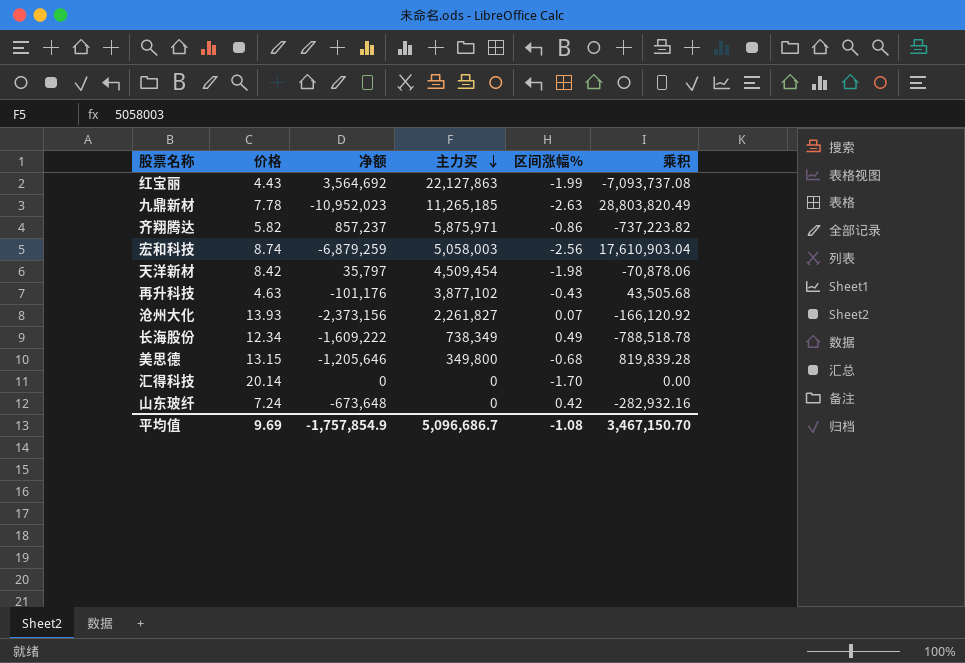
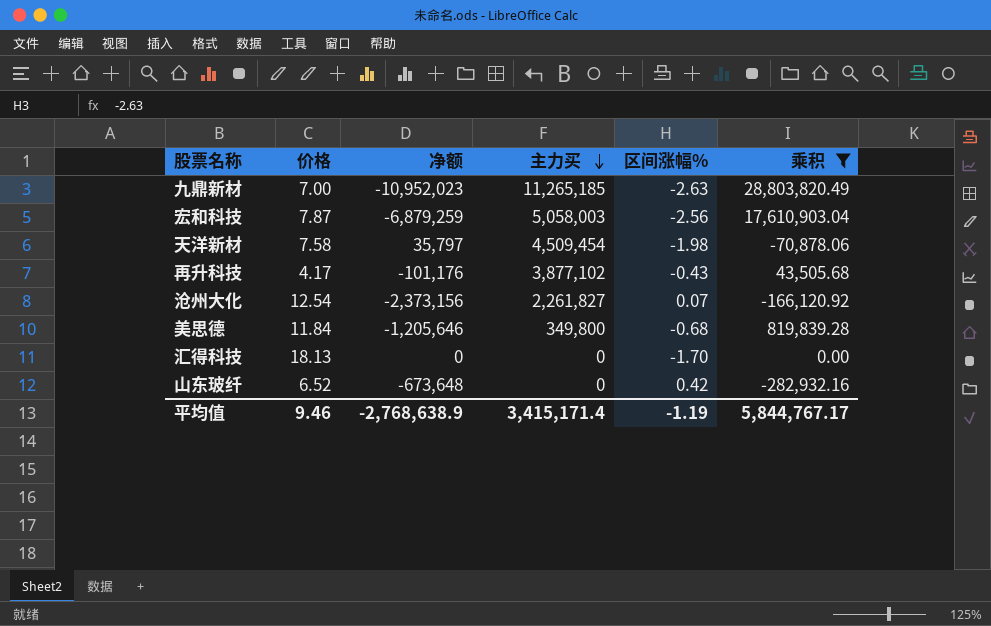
filter: none -> 乘积 >= -282,932.16
九鼎新材 | 价格: 7.78 -> 7.00
宏和科技 | 价格: 8.74 -> 7.87
天洋新材 | 价格: 8.42 -> 7.58
再升科技 | 价格: 4.63 -> 4.17
沧州大化 | 价格: 13.93 -> 12.54
美思德 | 价格: 13.15 -> 11.84
汇得科技 | 价格: 20.14 -> 18.13
山东玻纤 | 价格: 7.24 -> 6.52
平均值 | 价格: 9.69 -> 9.46
平均值 | 净额: -1,757,854.9 -> -2,768,638.9
平均值 | 主力买: 5,096,686.7 -> 3,415,171.4
平均值 | 区间涨幅%: -1.08 -> -1.19
平均值 | 乘积: 3,467,150.70 -> 5,844,767.17

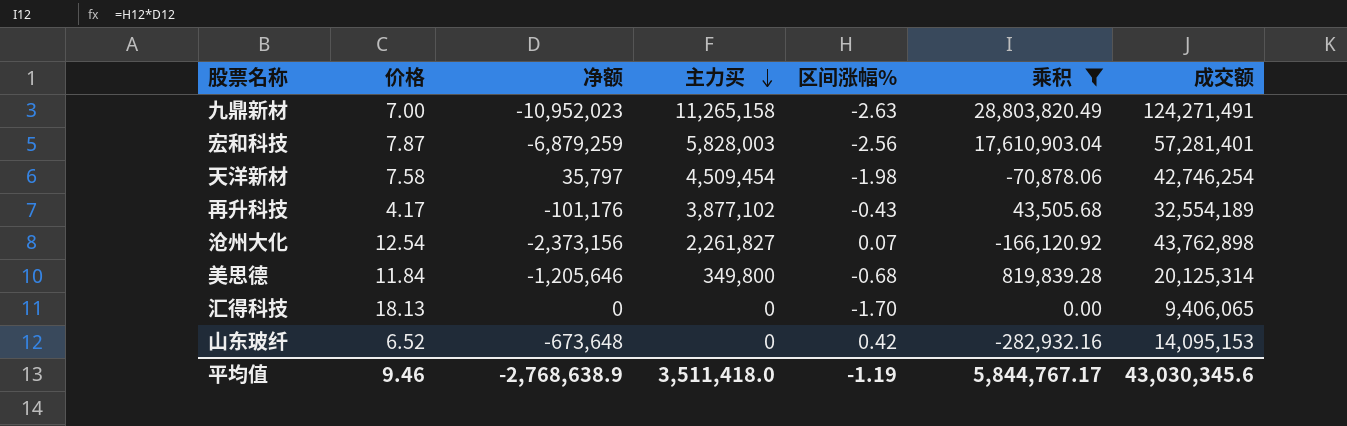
column 成交额 | position: none -> 7
九鼎新材 | 主力买: 11,265,185 -> 11,265,158
宏和科技 | 主力买: 5,058,003 -> 5,828,003
平均值 | 主力买: 3,415,171.4 -> 3,511,418.0

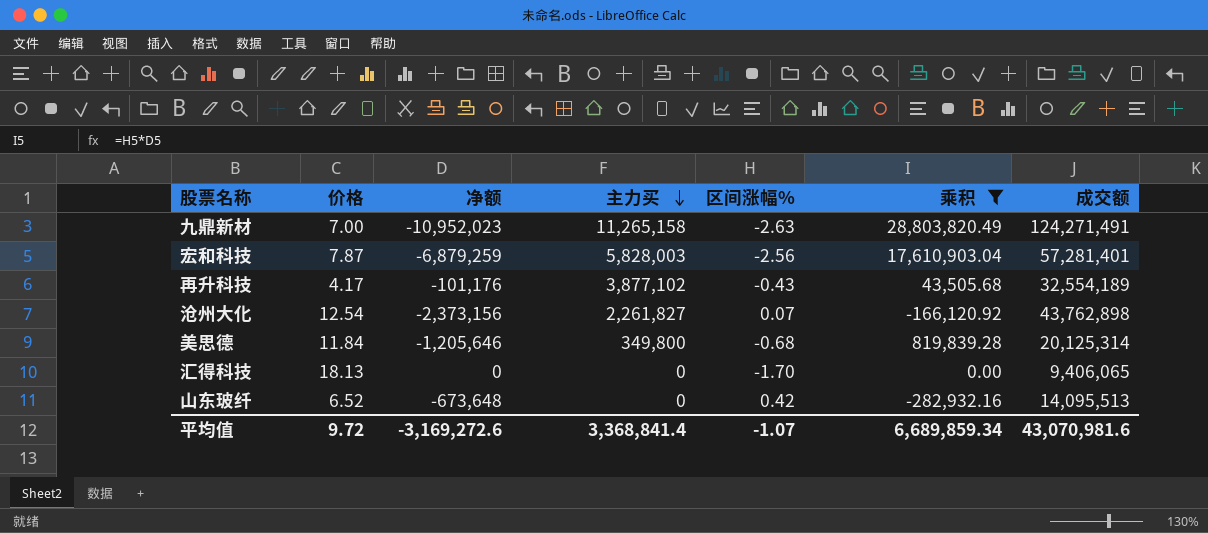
row 天洋新材: 7.58 | 35,797 | 4,509,454 | -1.98 | -70,878.06 | 42,746,254 -> none
山东玻纤 | 成交额: 14,095,153 -> 14,095,513
平均值 | 价格: 9.46 -> 9.72
平均值 | 净额: -2,768,638.9 -> -3,169,272.6
平均值 | 主力买: 3,511,418.0 -> 3,368,841.4
平均值 | 区间涨幅%: -1.19 -> -1.07
平均值 | 乘积: 5,844,767.17 -> 6,689,859.34
平均值 | 成交额: 43,030,345.6 -> 43,070,981.6

